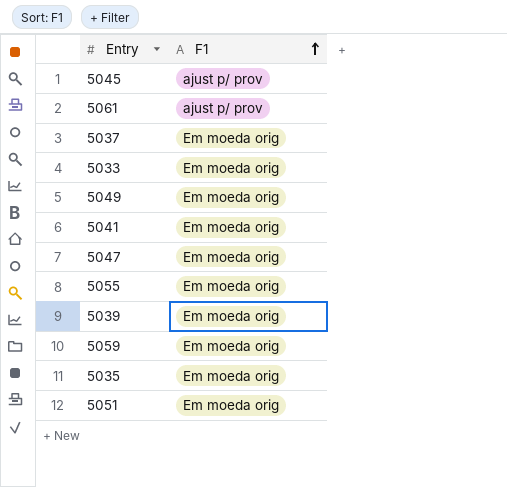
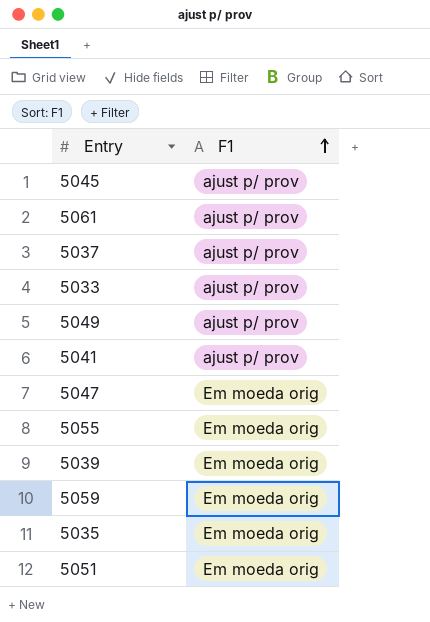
5037 | F1: Em moeda orig -> ajust p/ prov
5033 | F1: Em moeda orig -> ajust p/ prov
5049 | F1: Em moeda orig -> ajust p/ prov
5041 | F1: Em moeda orig -> ajust p/ prov

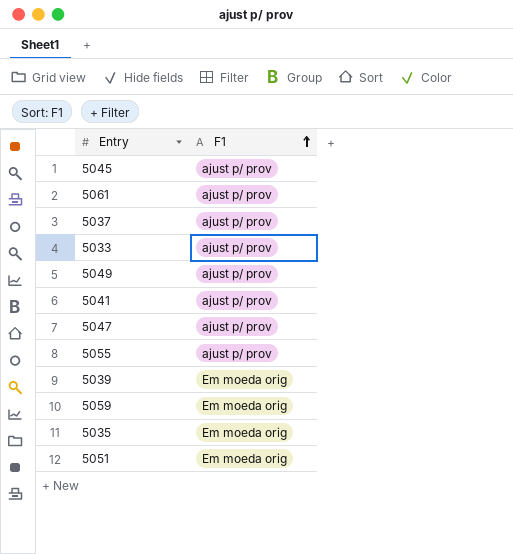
5047 | F1: Em moeda orig -> ajust p/ prov
5055 | F1: Em moeda orig -> ajust p/ prov

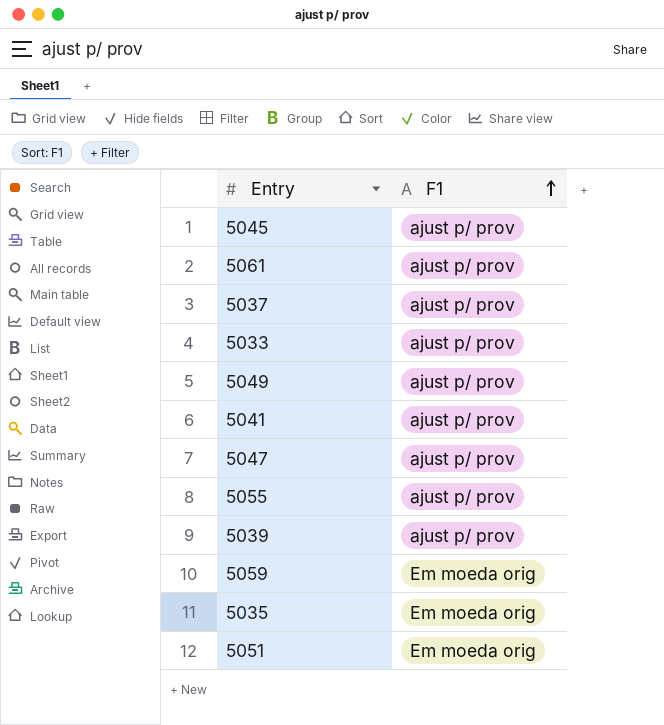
5039 | F1: Em moeda orig -> ajust p/ prov

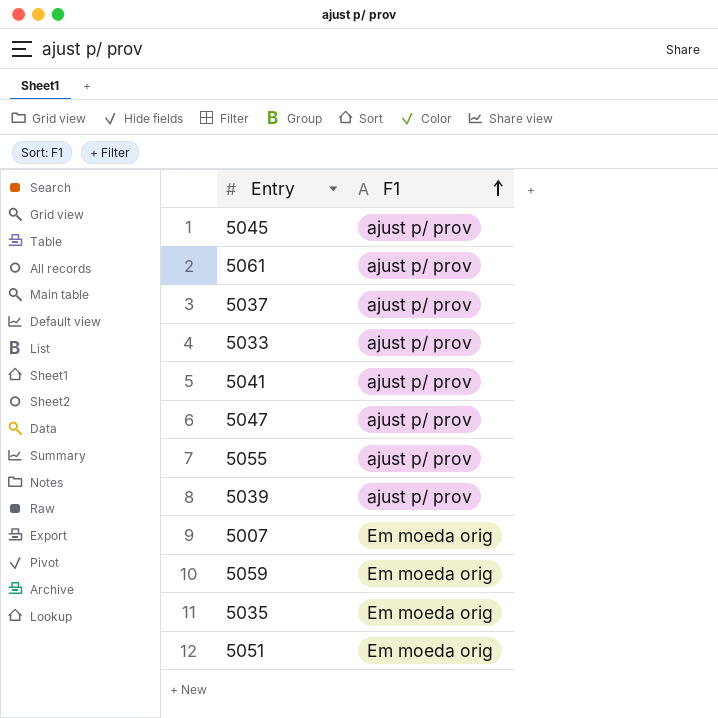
row 5049: ajust p/ prov -> none
row 5007: none -> Em moeda orig

